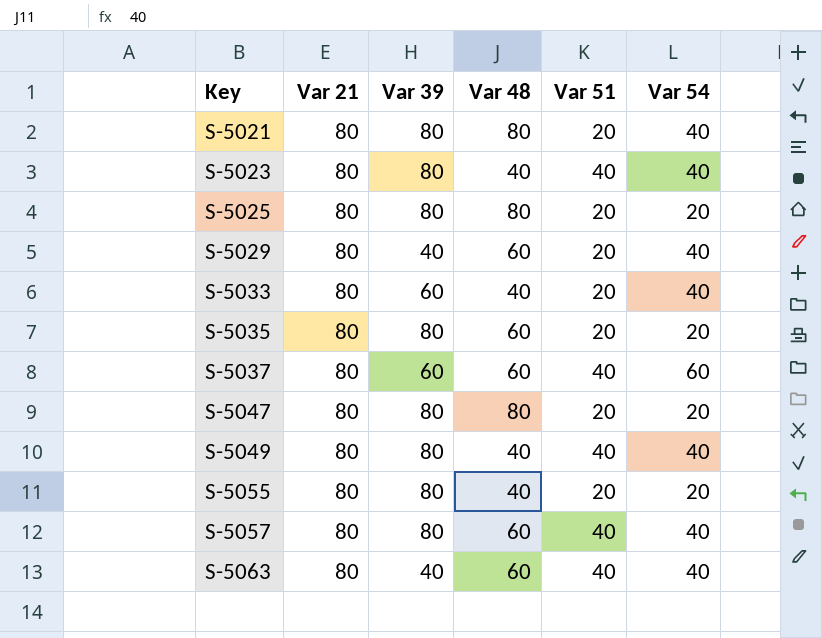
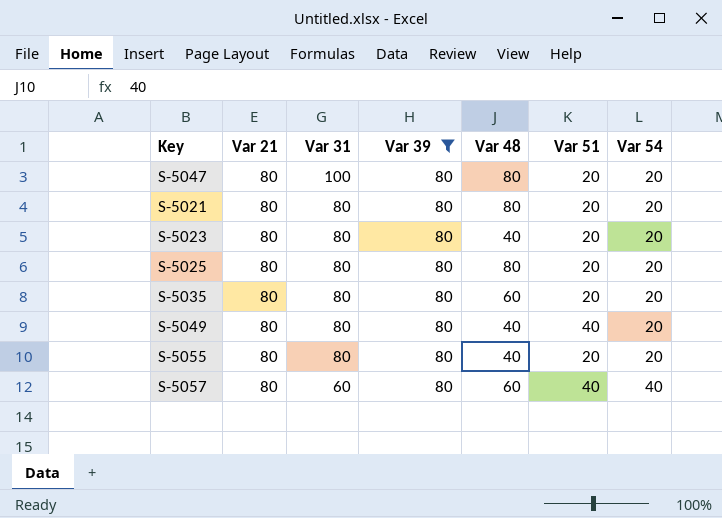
filter: none -> Var 39 = 80
row order: Key ascending -> Var 31 descending
column Var 31 | position: none -> 3
S-5021 | Var 54: 40 -> 20
S-5023 | Var 51: 40 -> 20
S-5023 | Var 54: 40 -> 20
S-5049 | Var 54: 40 -> 20

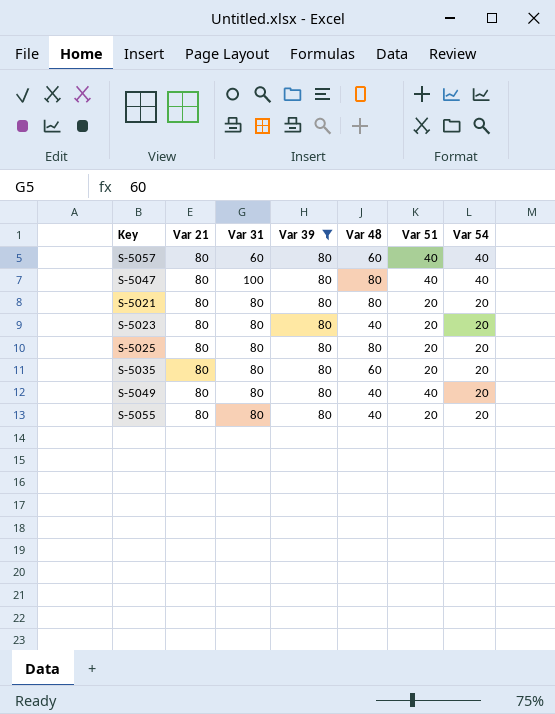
row order: Var 31 descending -> Var 54 descending
S-5047 | Var 51: 20 -> 40
S-5047 | Var 54: 20 -> 40

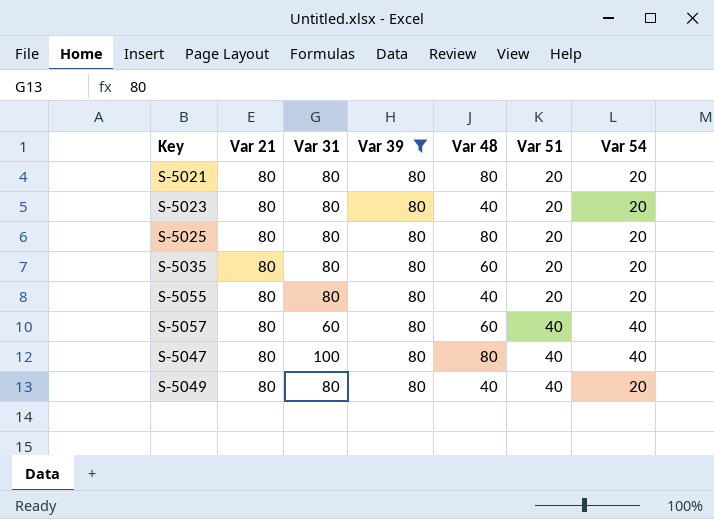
row order: Var 54 descending -> Var 51 ascending

